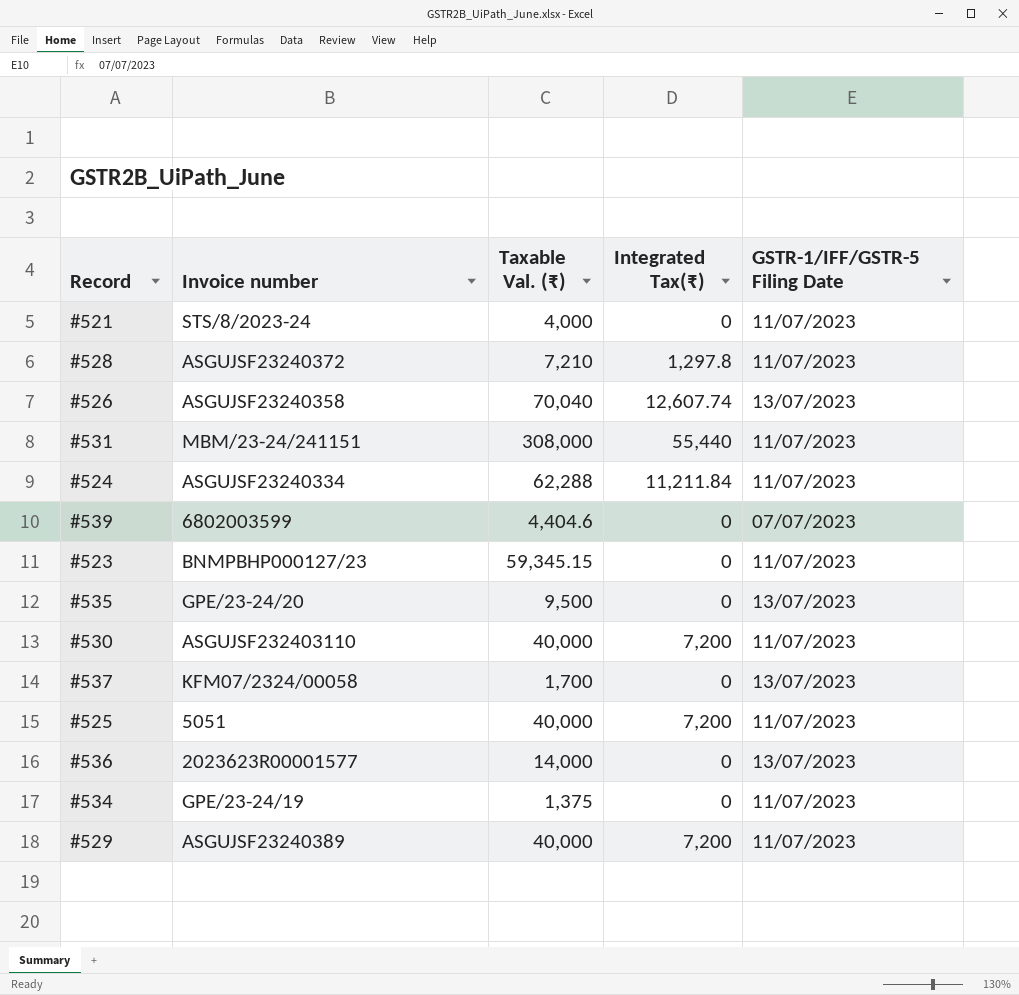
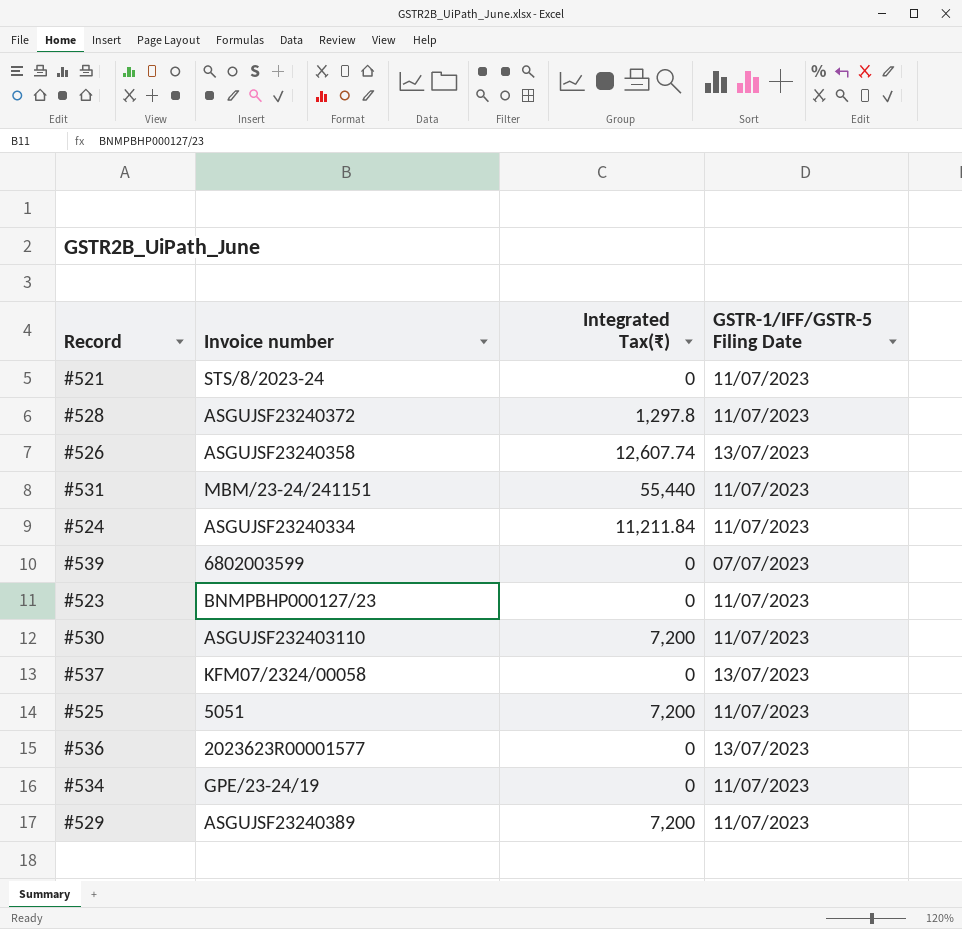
column Taxable Val. (₹) | position: 3 -> none
row #535: GPE/23-24/20 | 9,500 | 0 | 13/07/2023 -> none

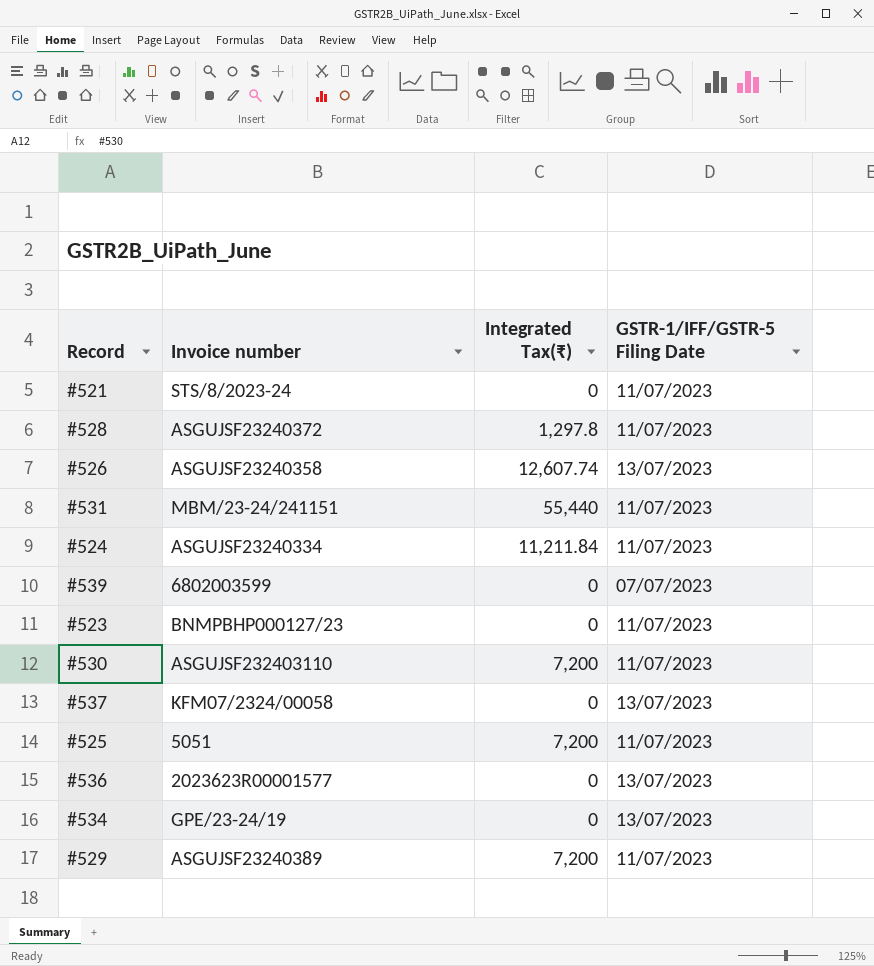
#534 | GSTR-1/IFF/GSTR-5 Filing Date: 11/07/2023 -> 13/07/2023

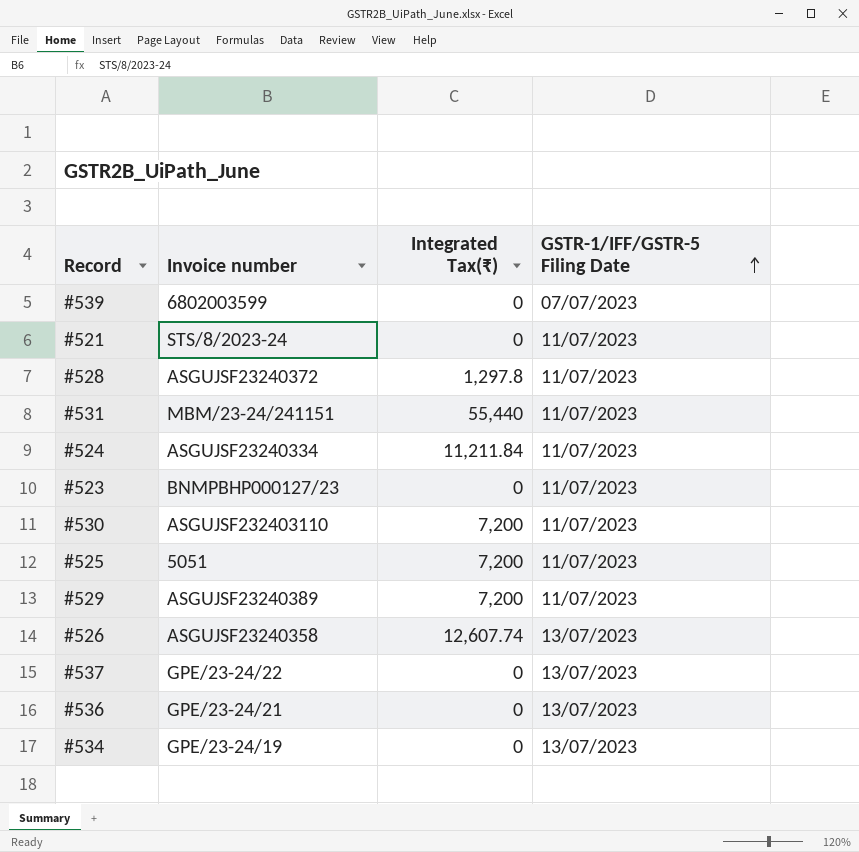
row order: none -> GSTR-1/IFF/GSTR-5 Filing Date ascending
#537 | Invoice number: KFM07/2324/00058 -> GPE/23-24/22
#536 | Invoice number: 2023623R00001577 -> GPE/23-24/21

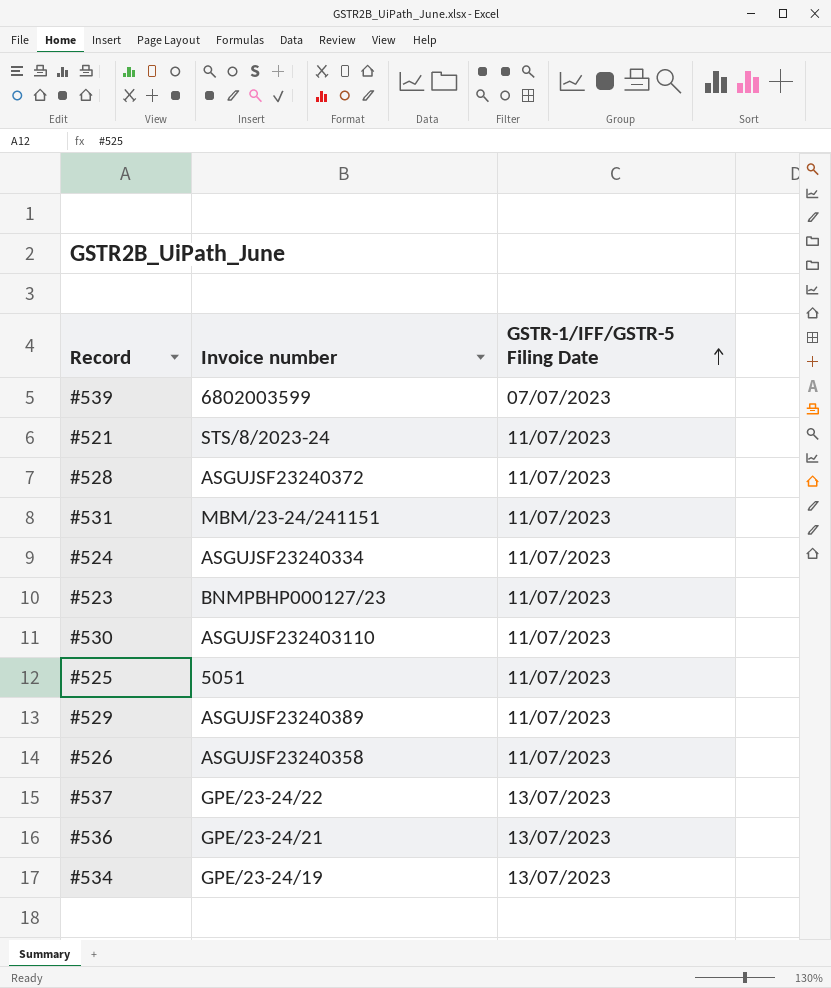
column Integrated Tax(₹) | position: 3 -> none
#526 | GSTR-1/IFF/GSTR-5 Filing Date: 13/07/2023 -> 11/07/2023

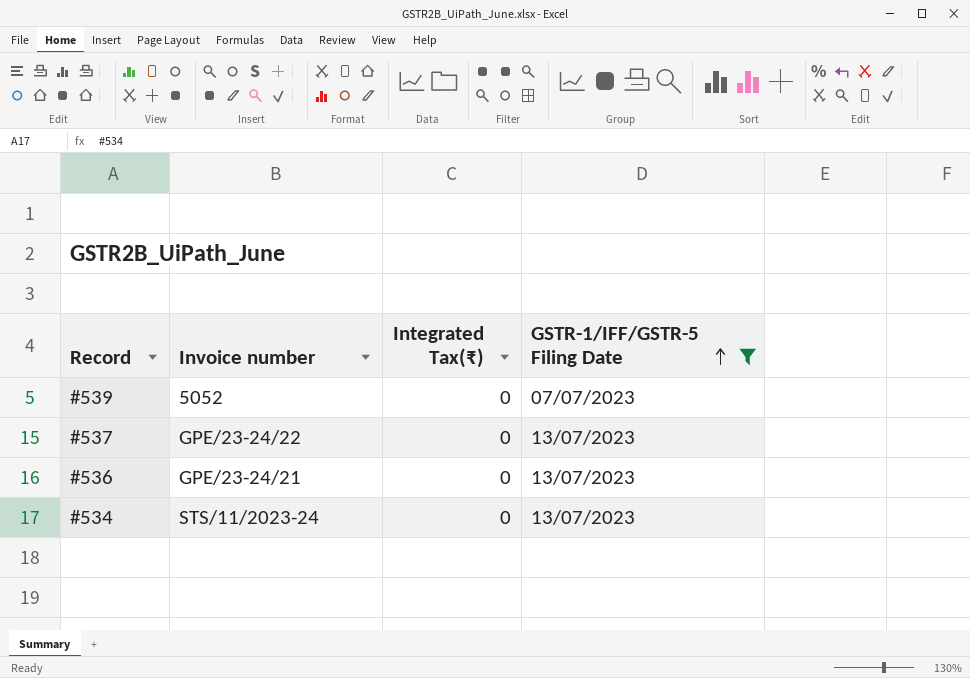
filter: none -> GSTR-1/IFF/GSTR-5 Filing Date != 11/07/2023
column Integrated Tax(₹) | position: none -> 3
#539 | Invoice number: 6802003599 -> 5052
#534 | Invoice number: GPE/23-24/19 -> STS/11/2023-24

